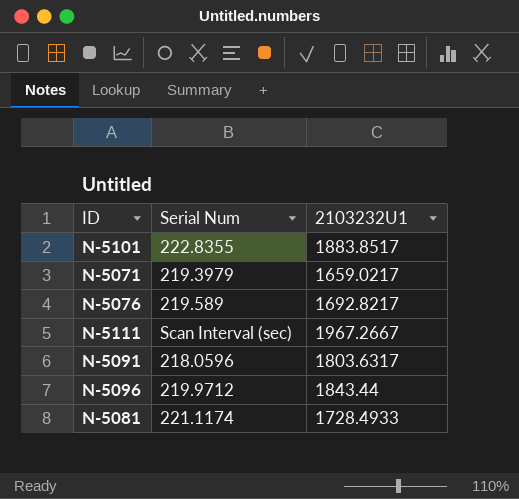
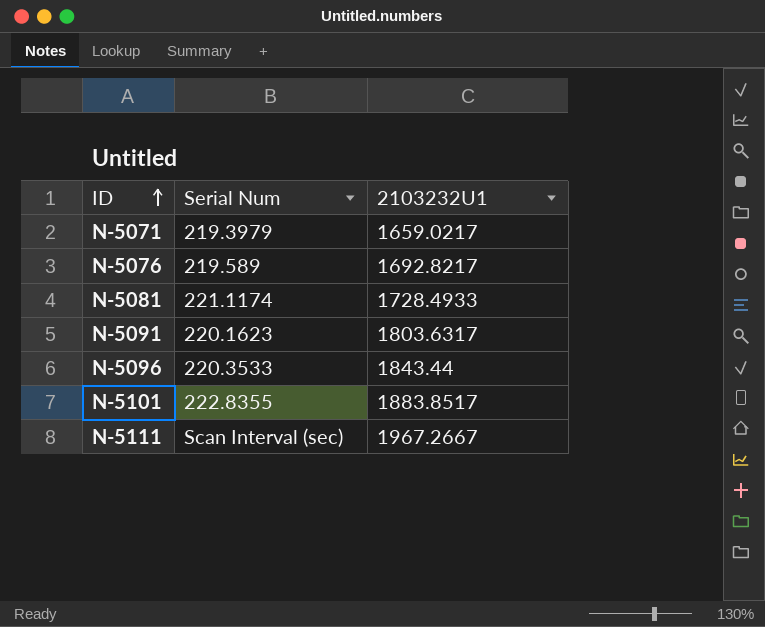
row order: none -> ID ascending
N-5091 | Serial Num: 218.0596 -> 220.1623
N-5096 | Serial Num: 219.9712 -> 220.3533

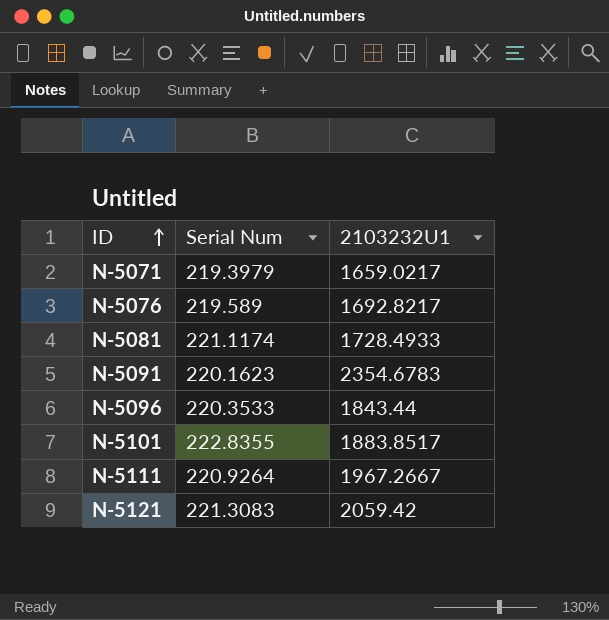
N-5091 | 2103232U1: 1803.6317 -> 2354.6783
N-5111 | Serial Num: Scan Interval (sec) -> 220.9264
row N-5121: none -> 221.3083 | 2059.42

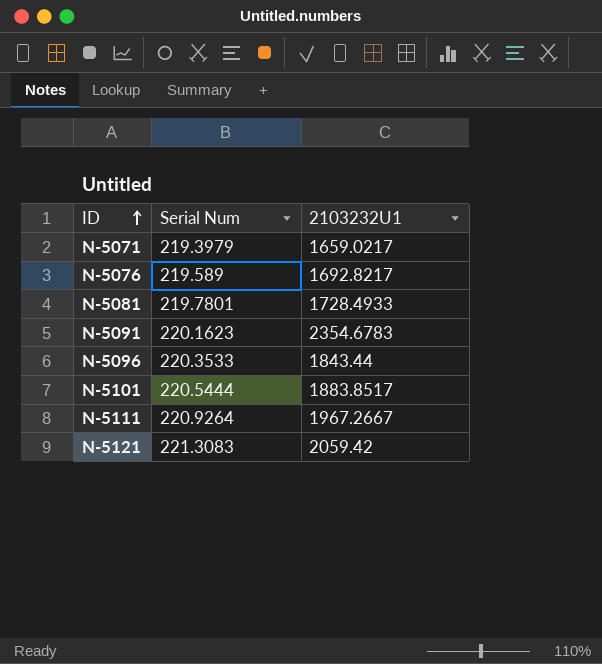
N-5081 | Serial Num: 221.1174 -> 219.7801
N-5101 | Serial Num: 222.8355 -> 220.5444

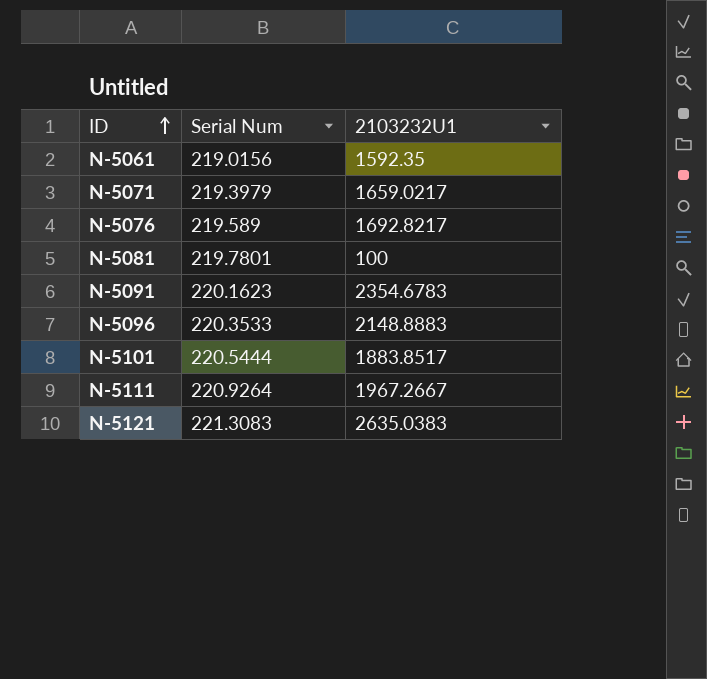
row N-5061: none -> 219.0156 | 1592.35
N-5081 | 2103232U1: 1728.4933 -> 100
N-5096 | 2103232U1: 1843.44 -> 2148.8883
N-5121 | 2103232U1: 2059.42 -> 2635.0383

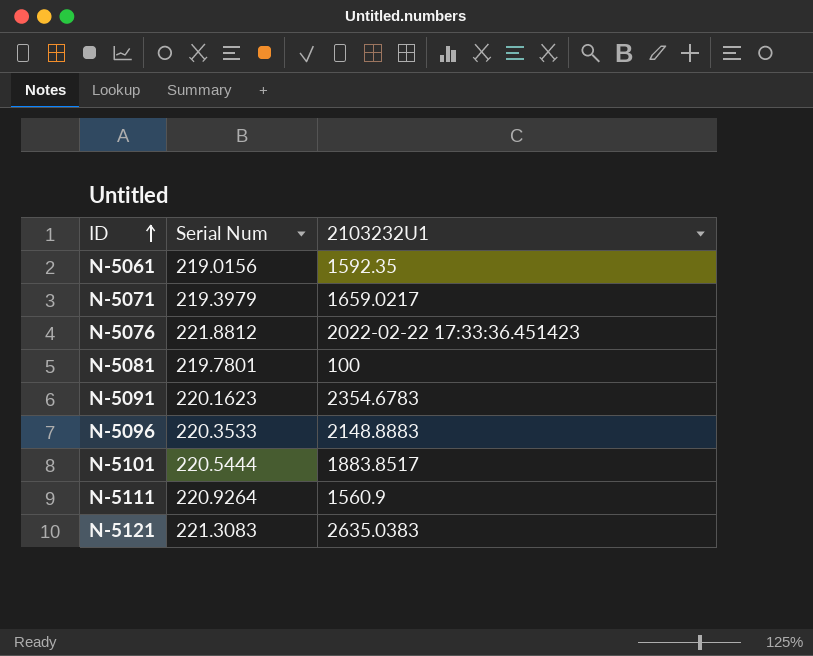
N-5076 | Serial Num: 219.589 -> 221.8812
N-5076 | 2103232U1: 1692.8217 -> 2022-02-22 17:33:36.451423
N-5111 | 2103232U1: 1967.2667 -> 1560.9

